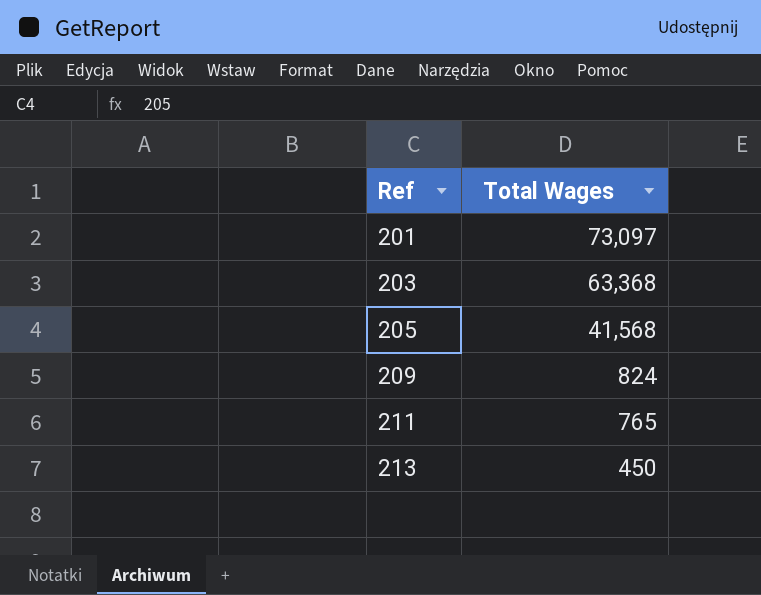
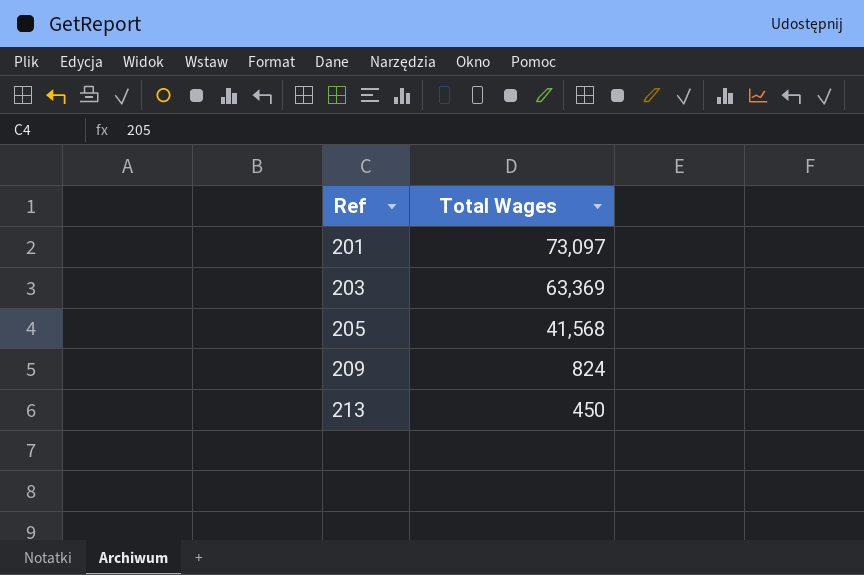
row 211: 765 -> none
203 | Total Wages: 63,368 -> 63,369

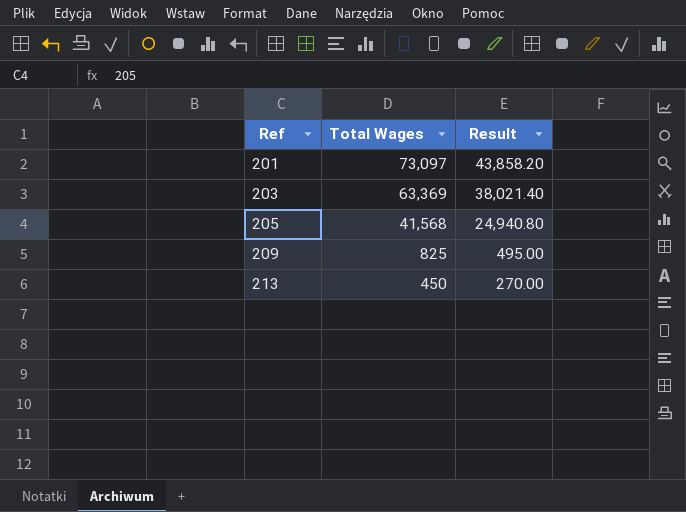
column Result | formula: none -> [Total Wages] * 0.6
209 | Total Wages: 824 -> 825

